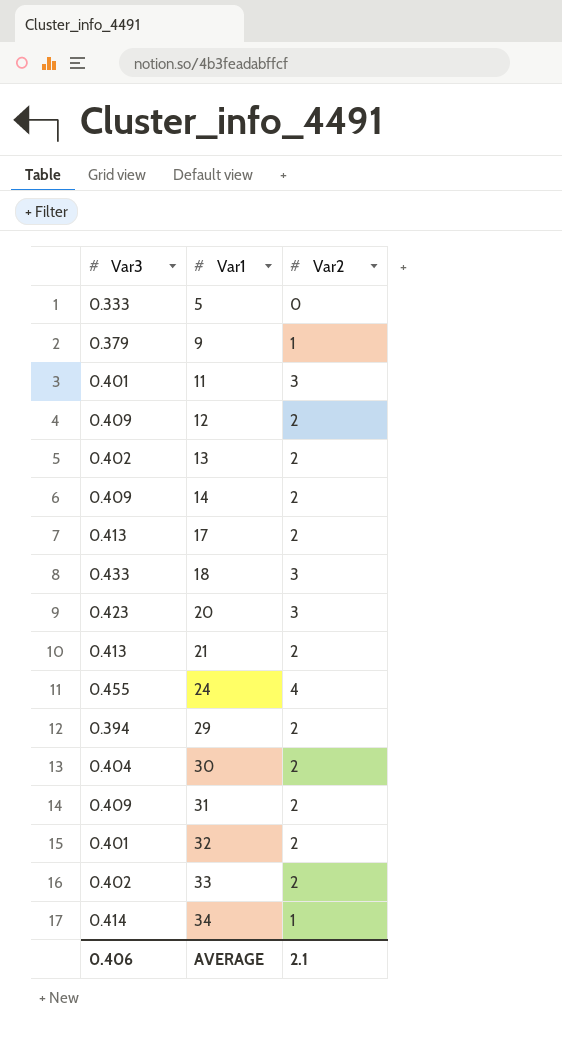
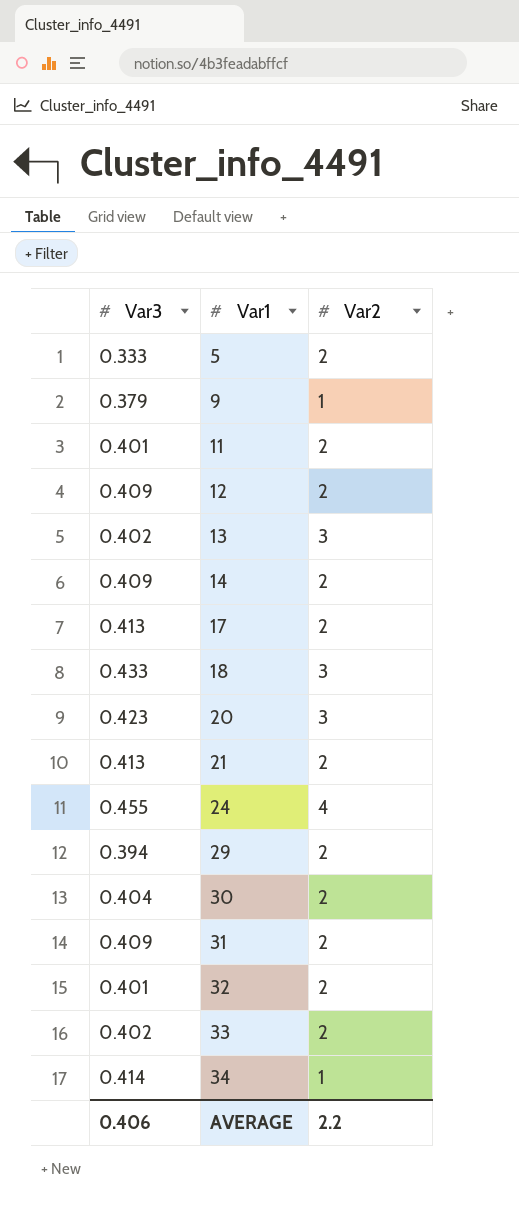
5 | Var2: 0 -> 2
11 | Var2: 3 -> 2
13 | Var2: 2 -> 3
AVERAGE | Var2: 2.1 -> 2.2

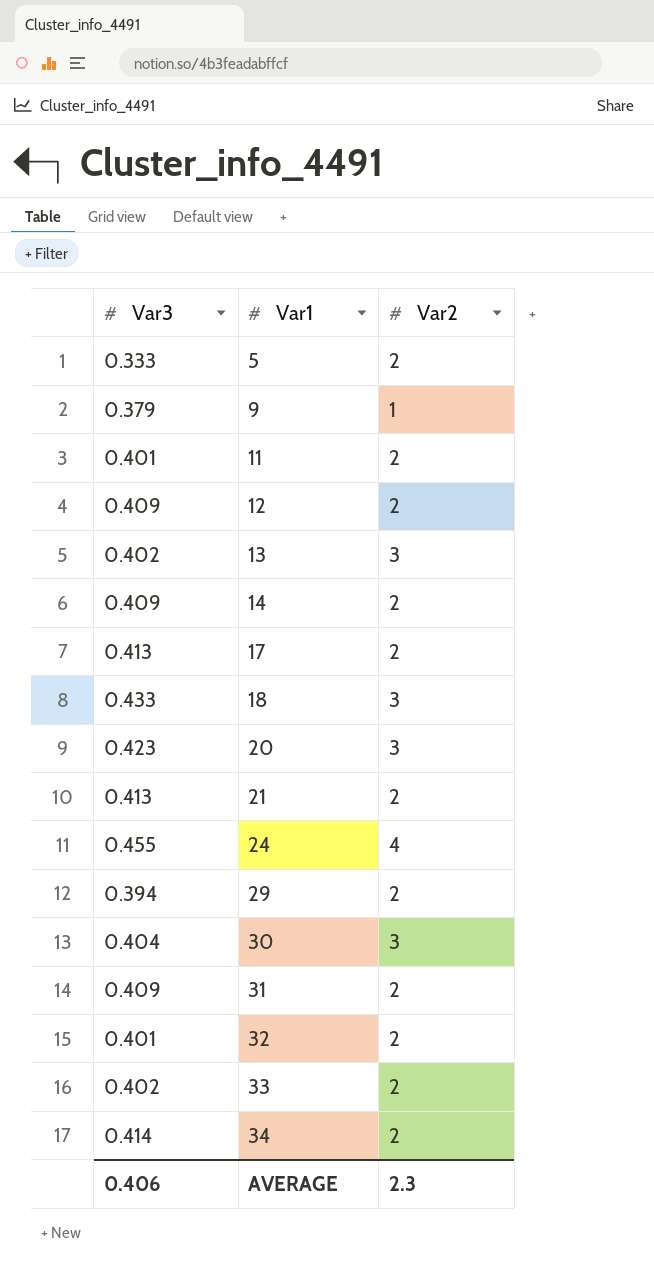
30 | Var2: 2 -> 3
34 | Var2: 1 -> 2
AVERAGE | Var2: 2.2 -> 2.3

